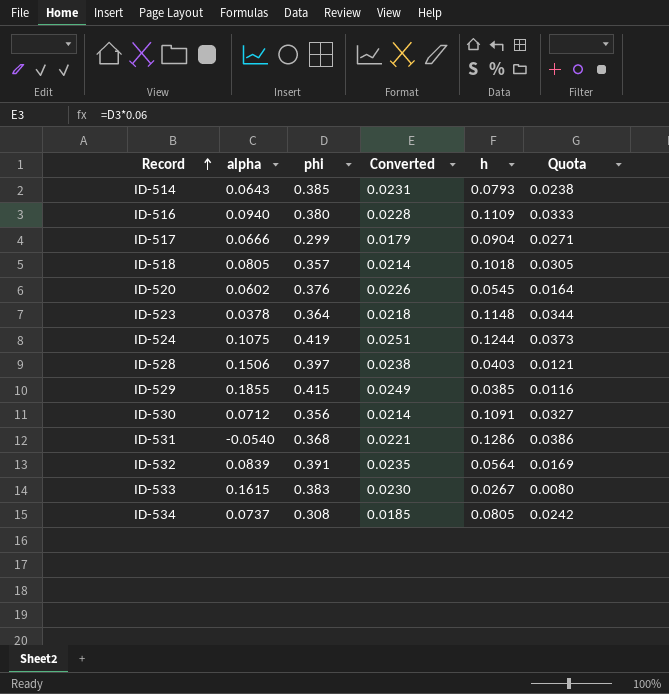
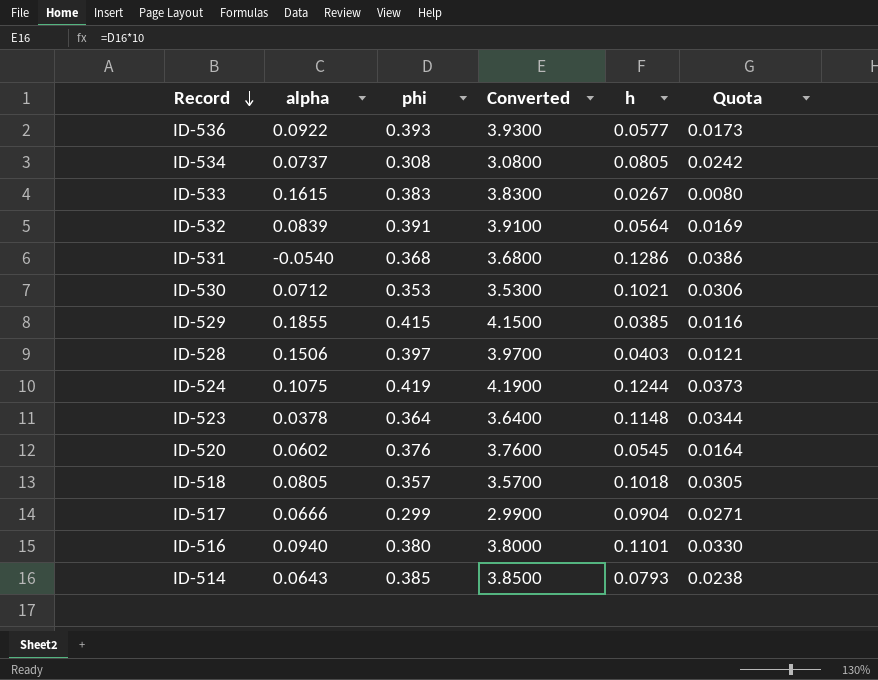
row order: Record ascending -> Record descending
column Converted | formula: [phi] * 0.06 -> [phi] * 10
row ID-536: none -> 0.0922 | 0.393 | 3.9300 | 0.0577 | 0.0173
ID-530 | phi: 0.356 -> 0.353
ID-530 | h: 0.1091 -> 0.1021
ID-530 | Quota: 0.0327 -> 0.0306
ID-516 | h: 0.1109 -> 0.1101
ID-516 | Quota: 0.0333 -> 0.0330

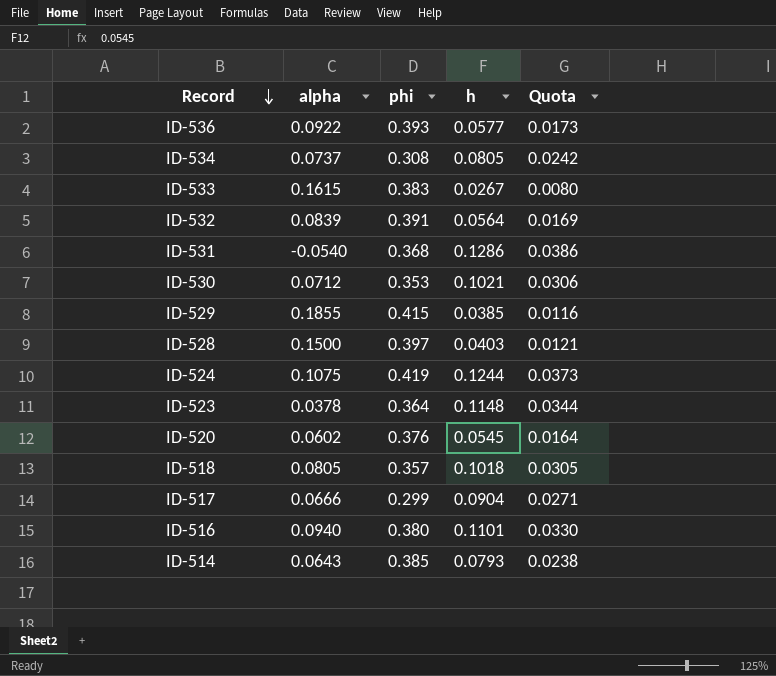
column Converted | formula: [phi] * 10 -> none
ID-528 | alpha: 0.1506 -> 0.1500

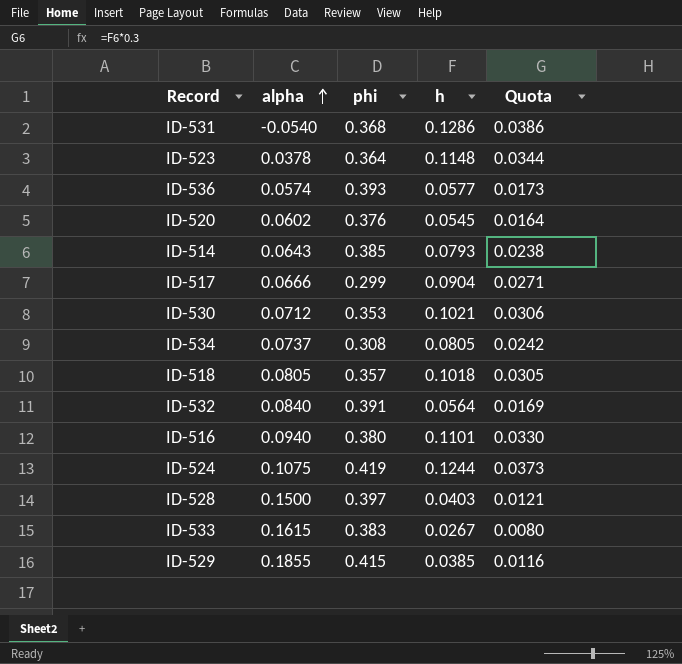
row order: Record descending -> alpha ascending
ID-536 | alpha: 0.0922 -> 0.0574
ID-532 | alpha: 0.0839 -> 0.0840

